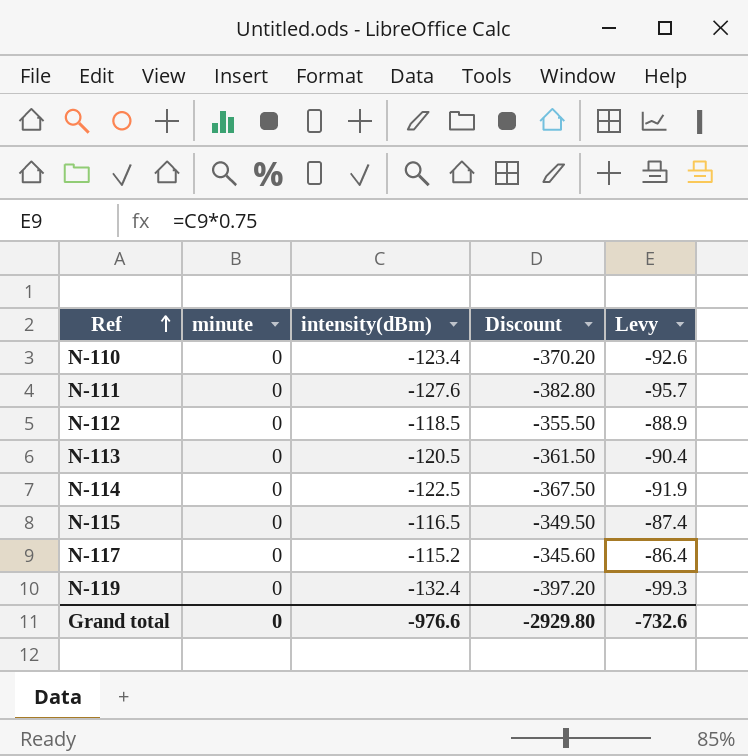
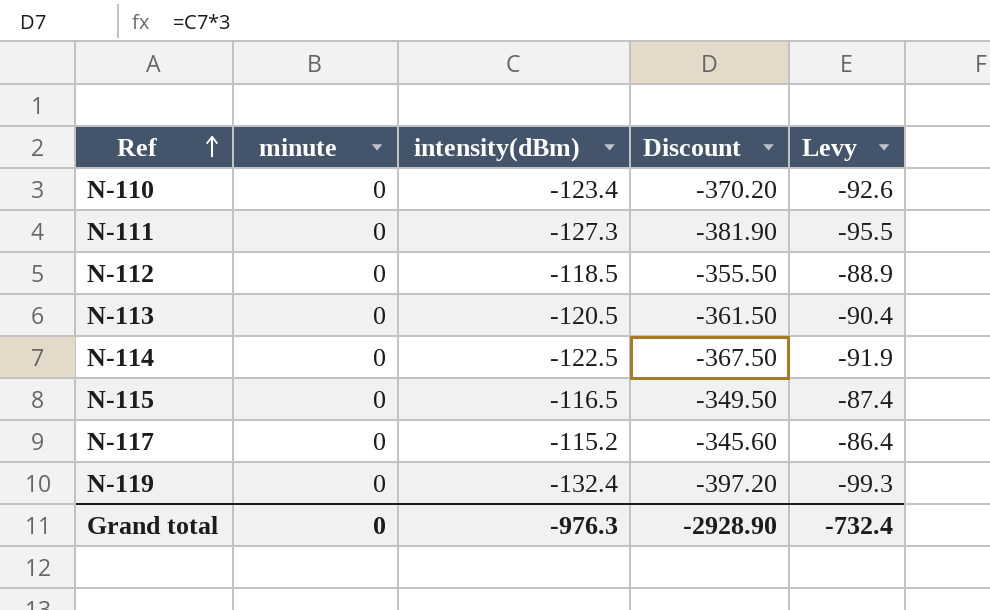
N-111 | intensity(dBm): -127.6 -> -127.3
N-111 | Discount: -382.80 -> -381.90
N-111 | Levy: -95.7 -> -95.5
Grand total | intensity(dBm): -976.6 -> -976.3
Grand total | Discount: -2929.80 -> -2928.90
Grand total | Levy: -732.6 -> -732.4

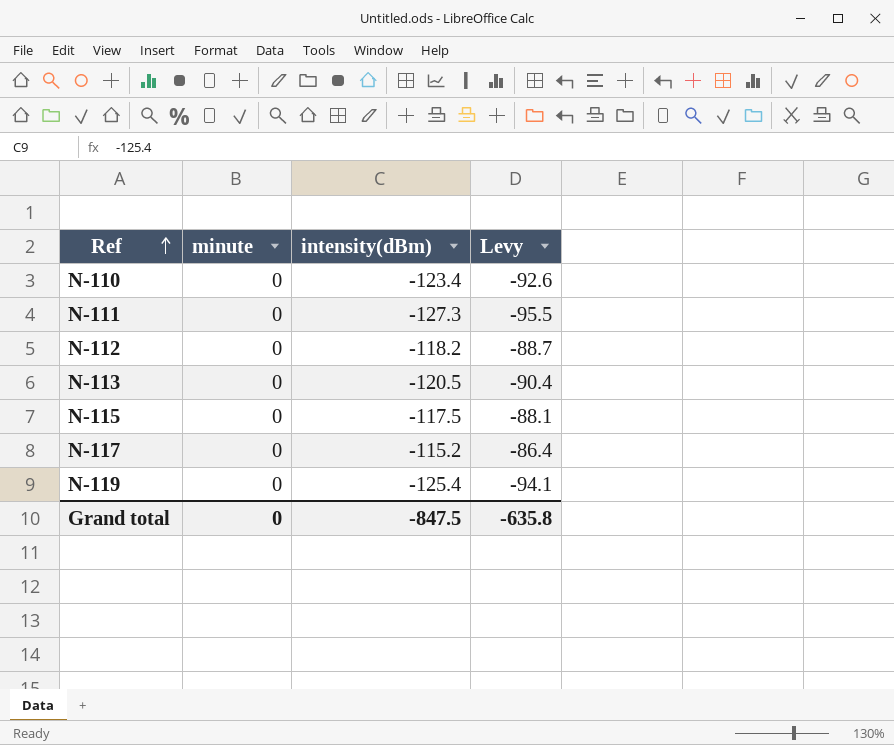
column Discount | formula: [intensity(dBm)] * 3 -> none
row N-114: 0 | -122.5 | -367.50 | -91.9 -> none
N-112 | intensity(dBm): -118.5 -> -118.2
N-112 | Levy: -88.9 -> -88.7
N-115 | intensity(dBm): -116.5 -> -117.5
N-115 | Levy: -87.4 -> -88.1
N-119 | intensity(dBm): -132.4 -> -125.4
N-119 | Levy: -99.3 -> -94.1
Grand total | intensity(dBm): -976.3 -> -847.5
Grand total | Levy: -732.4 -> -635.8

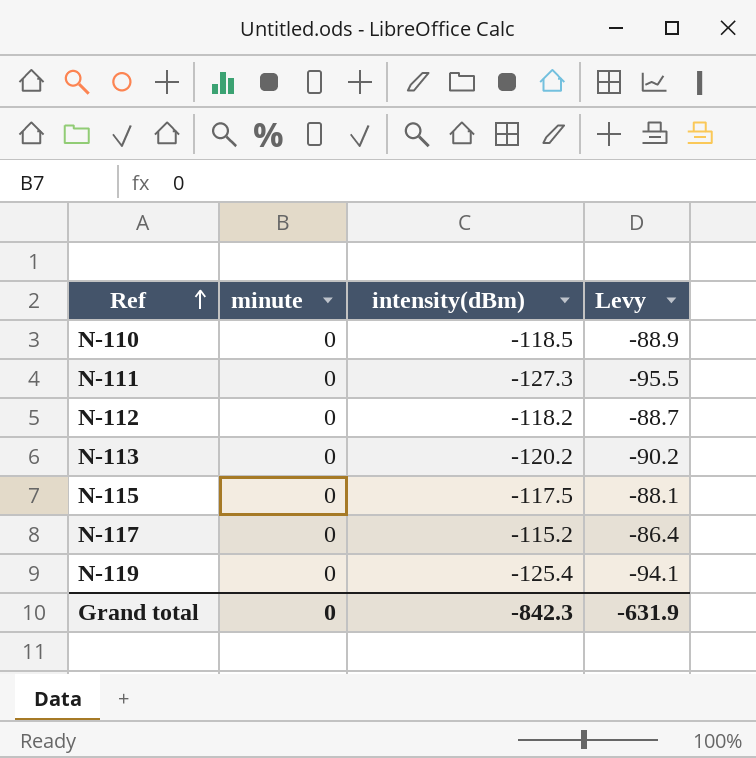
N-110 | intensity(dBm): -123.4 -> -118.5
N-110 | Levy: -92.6 -> -88.9
N-113 | intensity(dBm): -120.5 -> -120.2
N-113 | Levy: -90.4 -> -90.2
Grand total | intensity(dBm): -847.5 -> -842.3
Grand total | Levy: -635.8 -> -631.9

